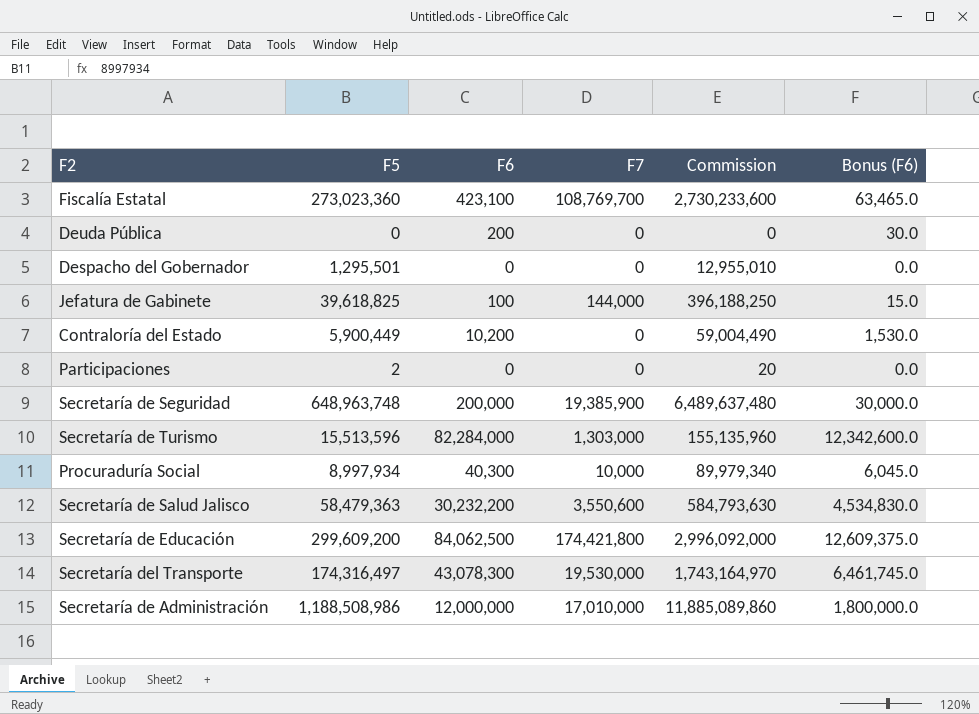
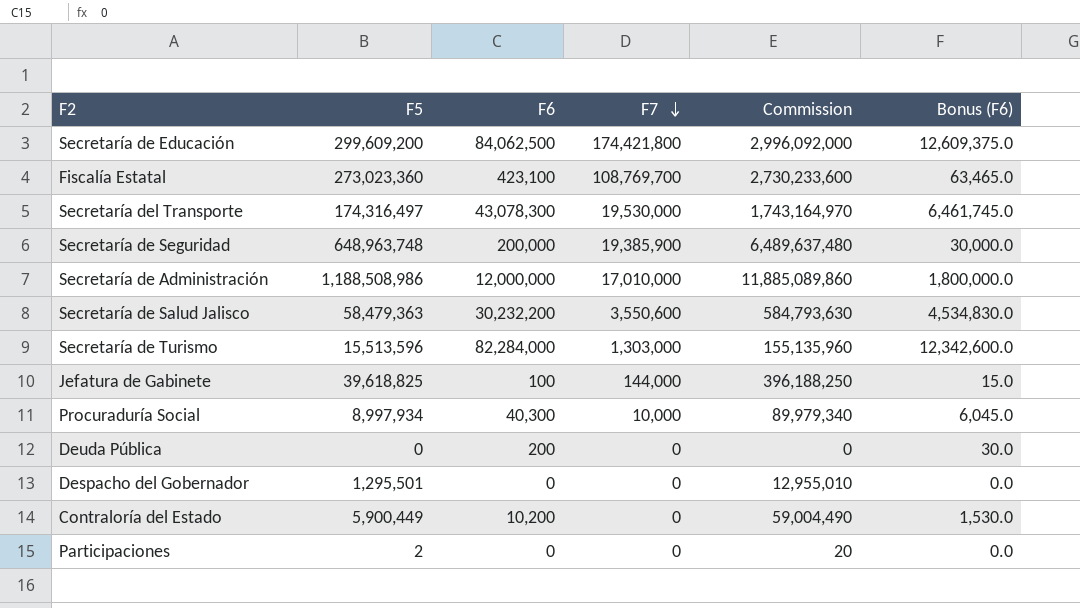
row order: none -> F7 descending

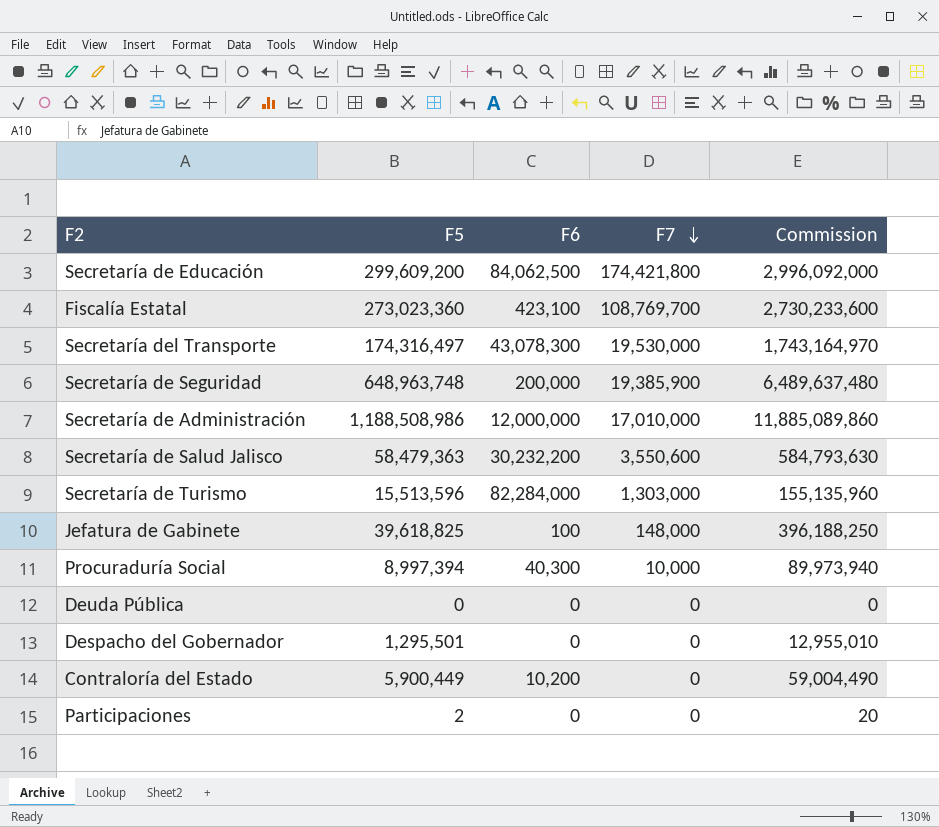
column Bonus (F6) | formula: [F6] * 0.15 -> none
Jefatura de Gabinete | F7: 144,000 -> 148,000
Procuraduría Social | F5: 8,997,934 -> 8,997,394
Procuraduría Social | Commission: 89,979,340 -> 89,973,940
Deuda Pública | F6: 200 -> 0

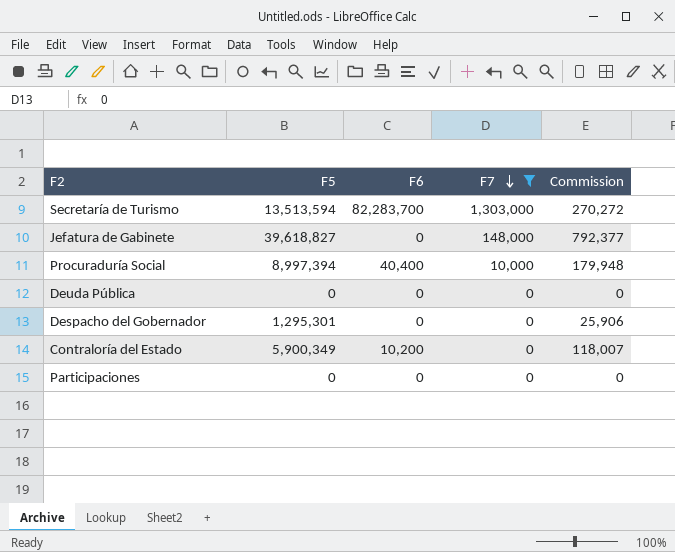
filter: none -> F7 <= 1,303,000
column Commission | formula: [F5] * 10 -> [F5] * 0.02
Secretaría de Turismo | F5: 15,513,596 -> 13,513,594
Secretaría de Turismo | F6: 82,284,000 -> 82,283,700
Jefatura de Gabinete | F5: 39,618,825 -> 39,618,827
Jefatura de Gabinete | F6: 100 -> 0
Procuraduría Social | F6: 40,300 -> 40,400
Despacho del Gobernador | F5: 1,295,501 -> 1,295,301
Contraloría del Estado | F5: 5,900,449 -> 5,900,349
Participaciones | F5: 2 -> 0

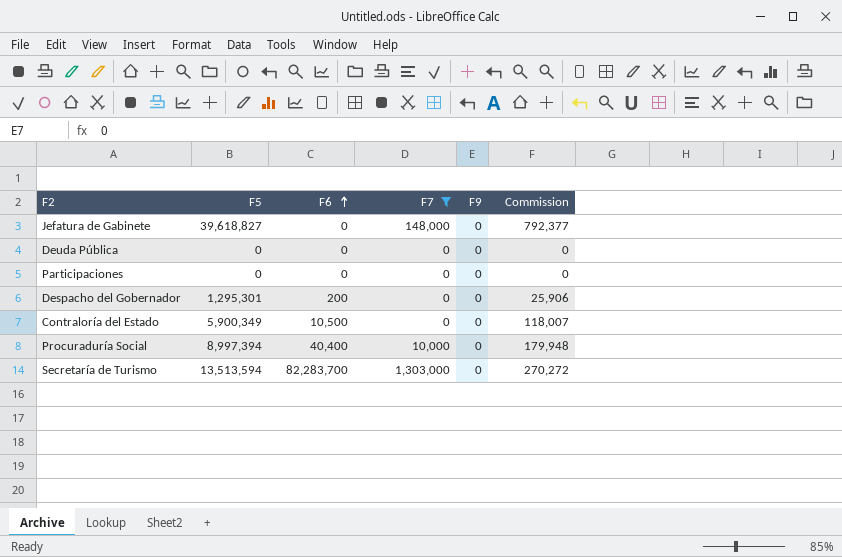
row order: F7 descending -> F6 ascending
column F9 | position: none -> 5
Despacho del Gobernador | F6: 0 -> 200
Contraloría del Estado | F6: 10,200 -> 10,500

